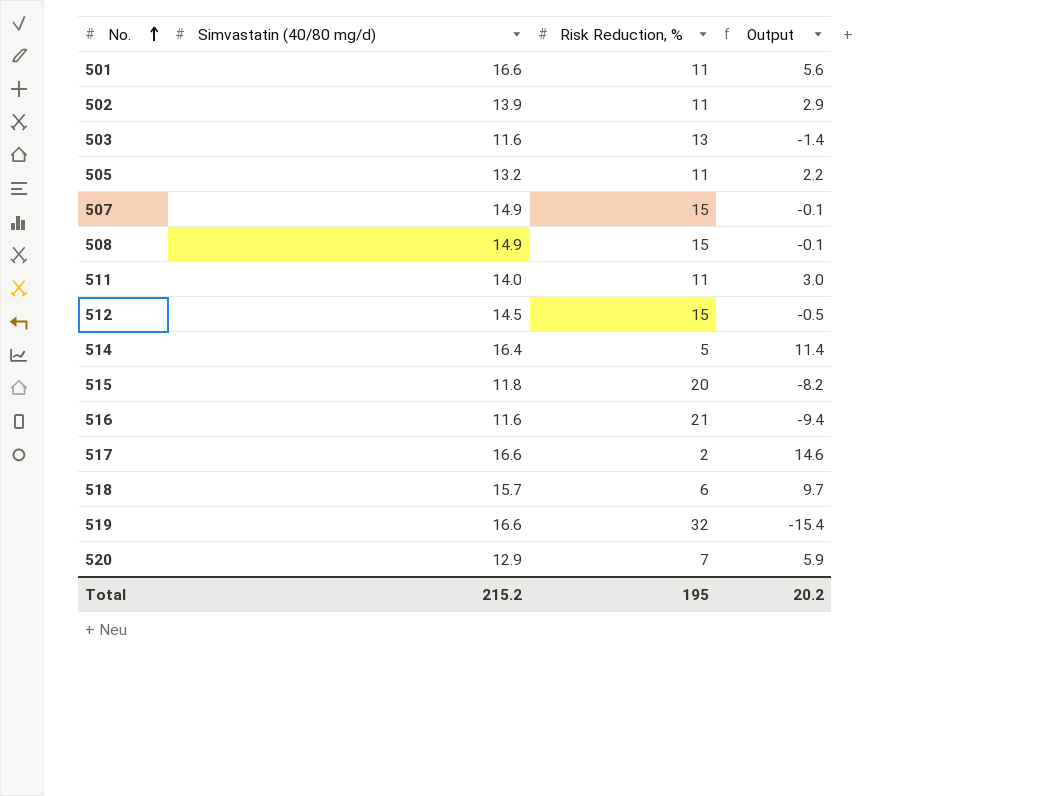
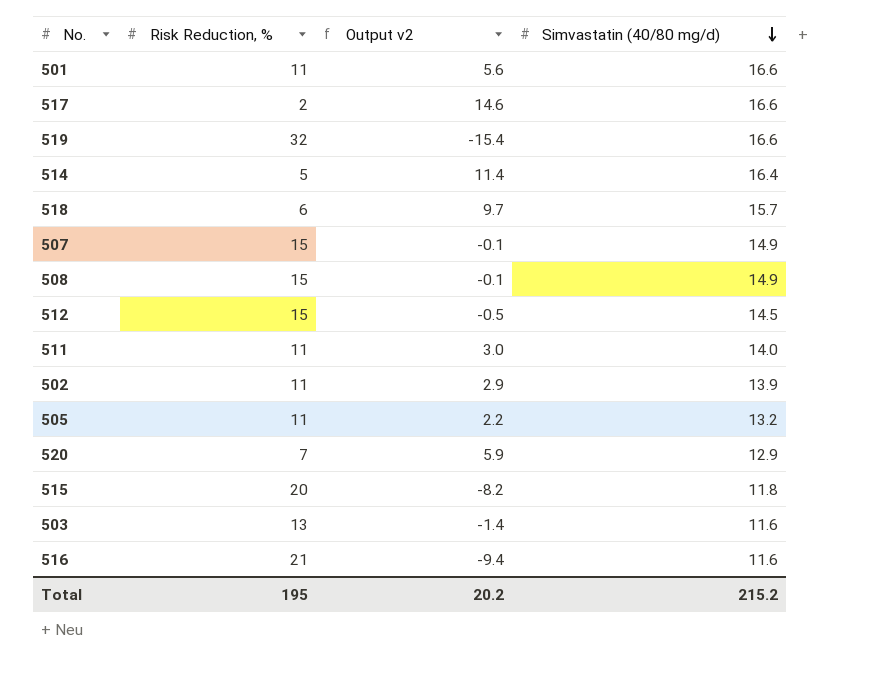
row order: No. ascending -> Simvastatin (40/80 mg/d) descending
column name: Output -> Output v2
column Simvastatin (40/80 mg/d) | position: 2 -> 4

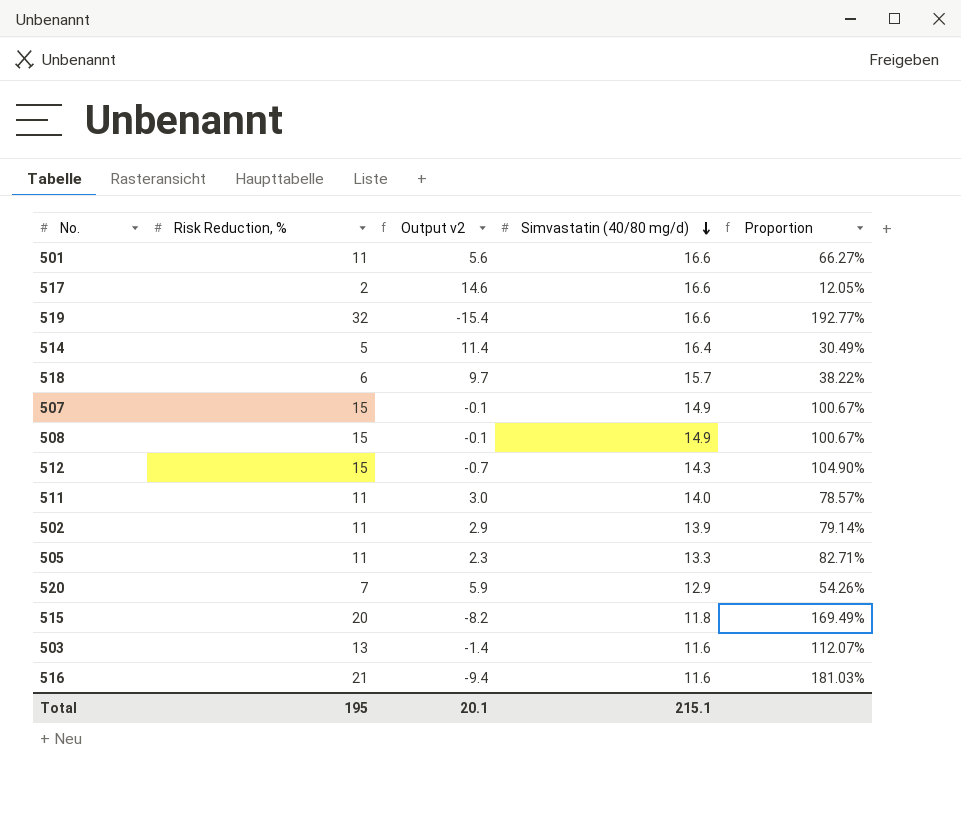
column Proportion | formula: none -> [Risk Reduction, %] / [Simvastatin (40/80 mg/d)]
512 | Output v2: -0.5 -> -0.7
512 | Simvastatin (40/80 mg/d): 14.5 -> 14.3
505 | Output v2: 2.2 -> 2.3
505 | Simvastatin (40/80 mg/d): 13.2 -> 13.3
Total | Output v2: 20.2 -> 20.1
Total | Simvastatin (40/80 mg/d): 215.2 -> 215.1

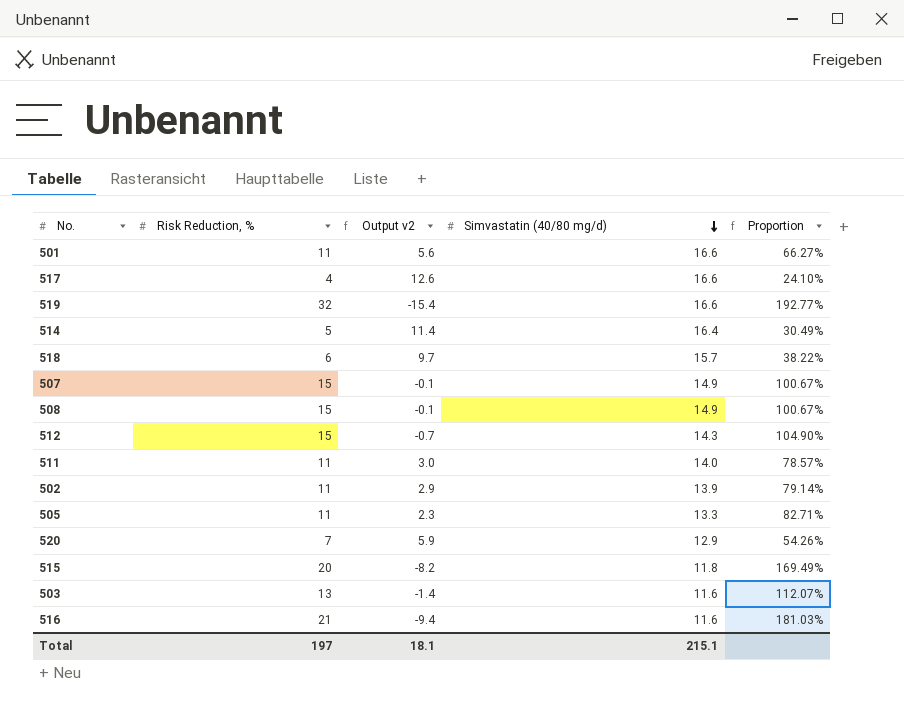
517 | Risk Reduction, %: 2 -> 4
517 | Output v2: 14.6 -> 12.6
517 | Proportion: 12.05% -> 24.10%
Total | Risk Reduction, %: 195 -> 197
Total | Output v2: 20.1 -> 18.1

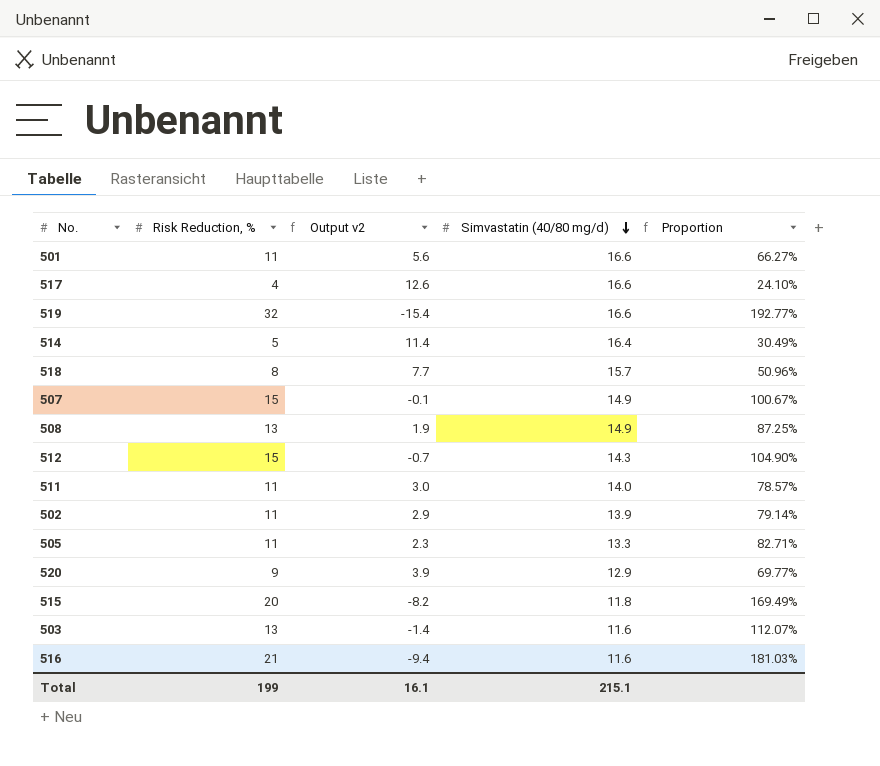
518 | Risk Reduction, %: 6 -> 8
518 | Output v2: 9.7 -> 7.7
518 | Proportion: 38.22% -> 50.96%
508 | Risk Reduction, %: 15 -> 13
508 | Output v2: -0.1 -> 1.9
508 | Proportion: 100.67% -> 87.25%
520 | Risk Reduction, %: 7 -> 9
520 | Output v2: 5.9 -> 3.9
520 | Proportion: 54.26% -> 69.77%
Total | Risk Reduction, %: 197 -> 199
Total | Output v2: 18.1 -> 16.1

